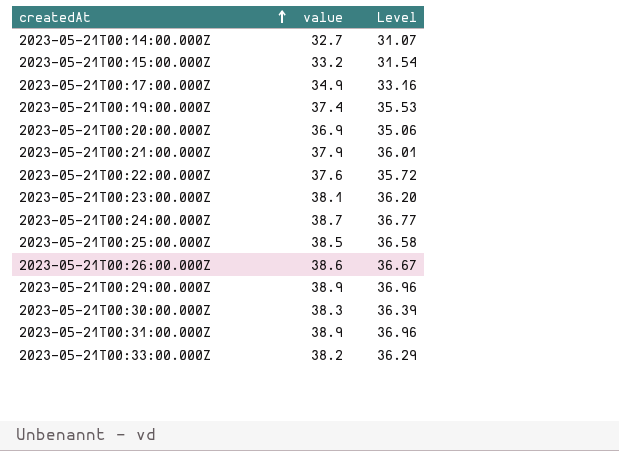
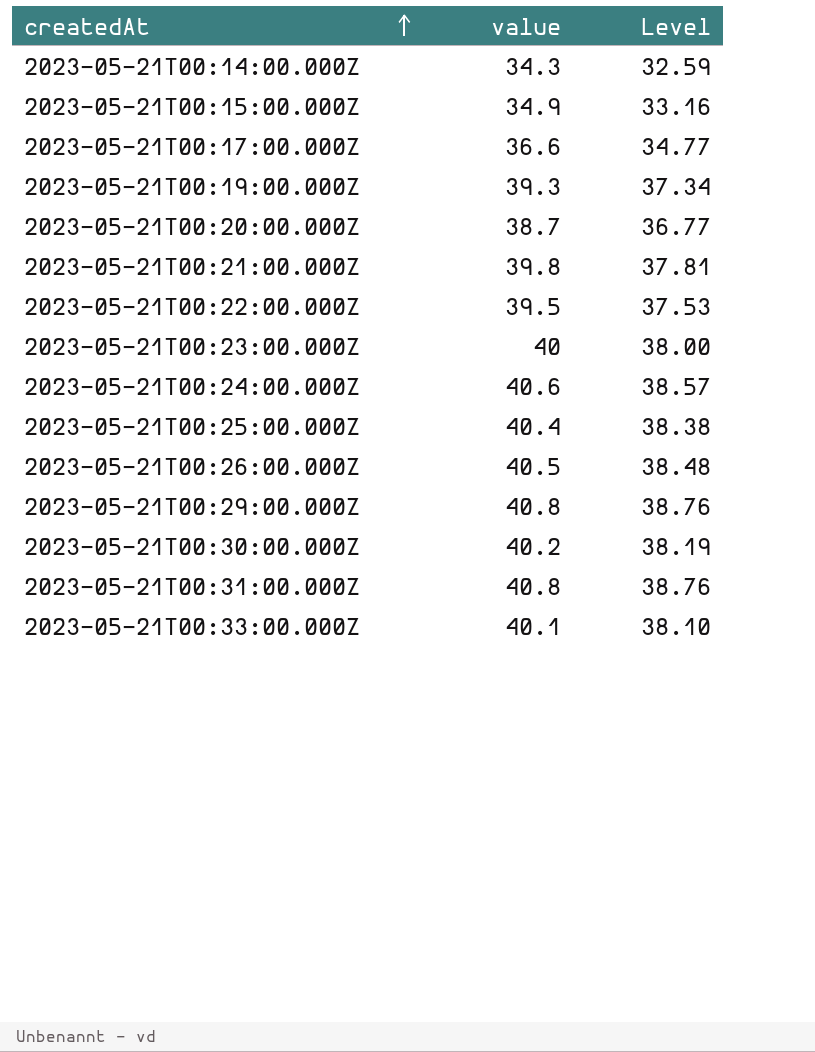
2023-05-21T00:14:00.000Z | value: 32.7 -> 34.3
2023-05-21T00:14:00.000Z | Level: 31.07 -> 32.59
2023-05-21T00:15:00.000Z | value: 33.2 -> 34.9
2023-05-21T00:15:00.000Z | Level: 31.54 -> 33.16
2023-05-21T00:17:00.000Z | value: 34.9 -> 36.6
2023-05-21T00:17:00.000Z | Level: 33.16 -> 34.77
2023-05-21T00:19:00.000Z | value: 37.4 -> 39.3
2023-05-21T00:19:00.000Z | Level: 35.53 -> 37.34
2023-05-21T00:20:00.000Z | value: 36.9 -> 38.7
2023-05-21T00:20:00.000Z | Level: 35.06 -> 36.77
2023-05-21T00:21:00.000Z | value: 37.9 -> 39.8
2023-05-21T00:21:00.000Z | Level: 36.01 -> 37.81
2023-05-21T00:22:00.000Z | value: 37.6 -> 39.5
2023-05-21T00:22:00.000Z | Level: 35.72 -> 37.53
2023-05-21T00:23:00.000Z | value: 38.1 -> 40
2023-05-21T00:23:00.000Z | Level: 36.20 -> 38.00
2023-05-21T00:24:00.000Z | value: 38.7 -> 40.6
2023-05-21T00:24:00.000Z | Level: 36.77 -> 38.57
2023-05-21T00:25:00.000Z | value: 38.5 -> 40.4
2023-05-21T00:25:00.000Z | Level: 36.58 -> 38.38
2023-05-21T00:26:00.000Z | value: 38.6 -> 40.5
2023-05-21T00:26:00.000Z | Level: 36.67 -> 38.48
2023-05-21T00:29:00.000Z | value: 38.9 -> 40.8
2023-05-21T00:29:00.000Z | Level: 36.96 -> 38.76
2023-05-21T00:30:00.000Z | value: 38.3 -> 40.2
2023-05-21T00:30:00.000Z | Level: 36.39 -> 38.19
2023-05-21T00:31:00.000Z | value: 38.9 -> 40.8
2023-05-21T00:31:00.000Z | Level: 36.96 -> 38.76
2023-05-21T00:33:00.000Z | value: 38.2 -> 40.1
2023-05-21T00:33:00.000Z | Level: 36.29 -> 38.10

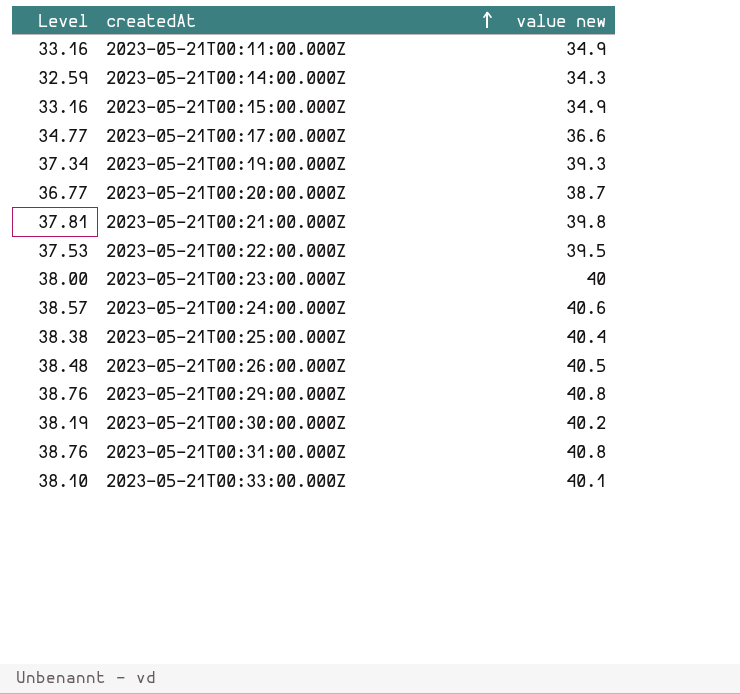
column Level | position: 3 -> 1
column name: value -> value new
row 2023-05-21T00:11:00.000Z: none -> 33.16 | 34.9

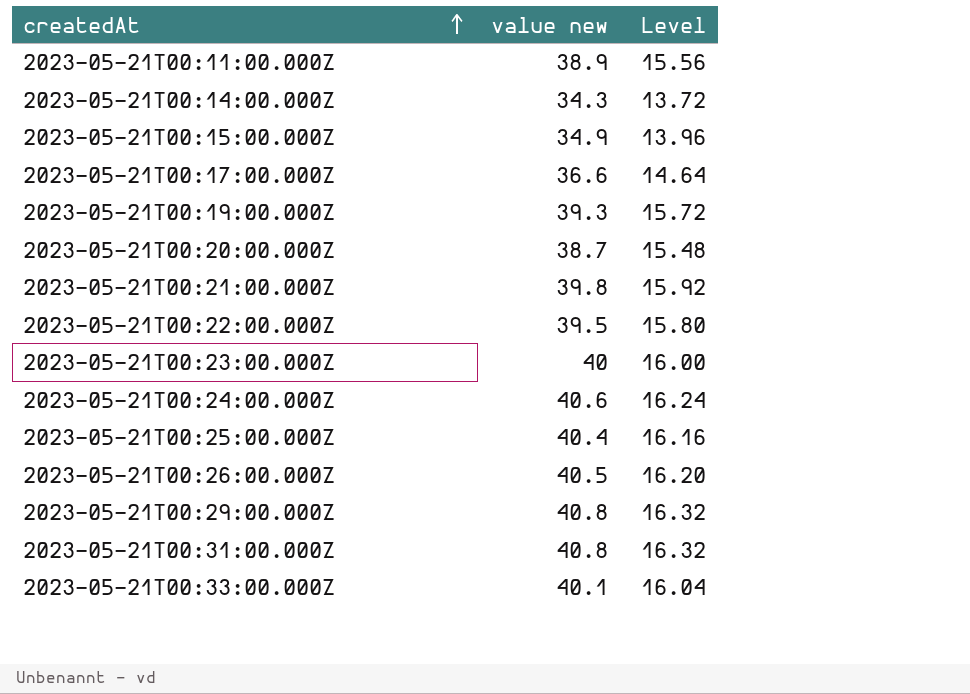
column Level | formula: [value new] * 0.95 -> [value new] * 0.4
column Level | position: 1 -> 3
row 2023-05-21T00:30:00.000Z: 38.19 | 40.2 -> none
2023-05-21T00:11:00.000Z | value new: 34.9 -> 38.9

